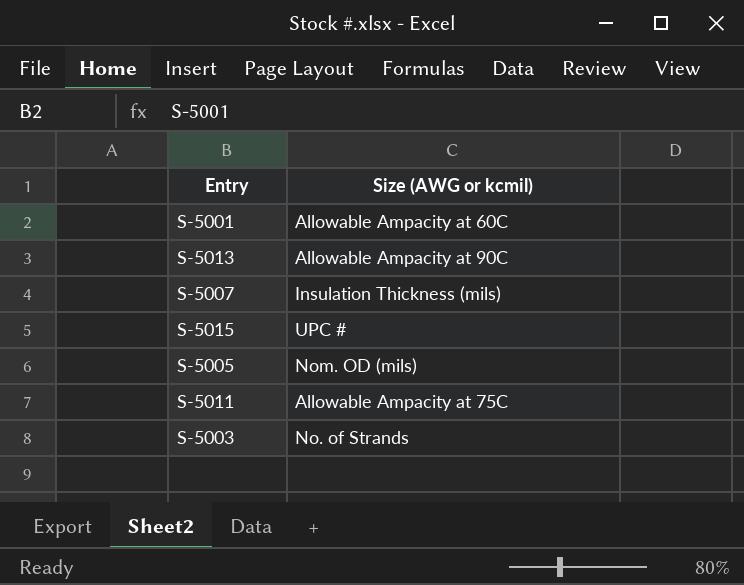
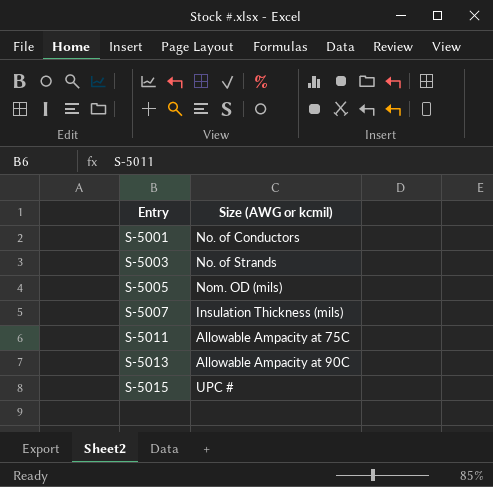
row order: none -> Entry ascending
S-5001 | Size (AWG or kcmil): Allowable Ampacity at 60C -> No. of Conductors

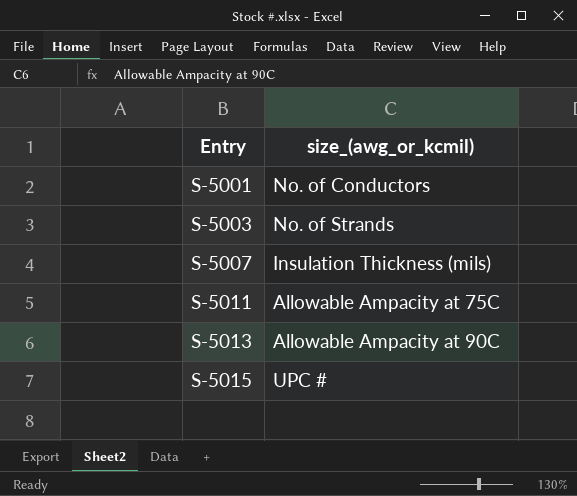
column name: Size (AWG or kcmil) -> size_(awg_or_kcmil)
row S-5005: Nom. OD (mils) -> none

